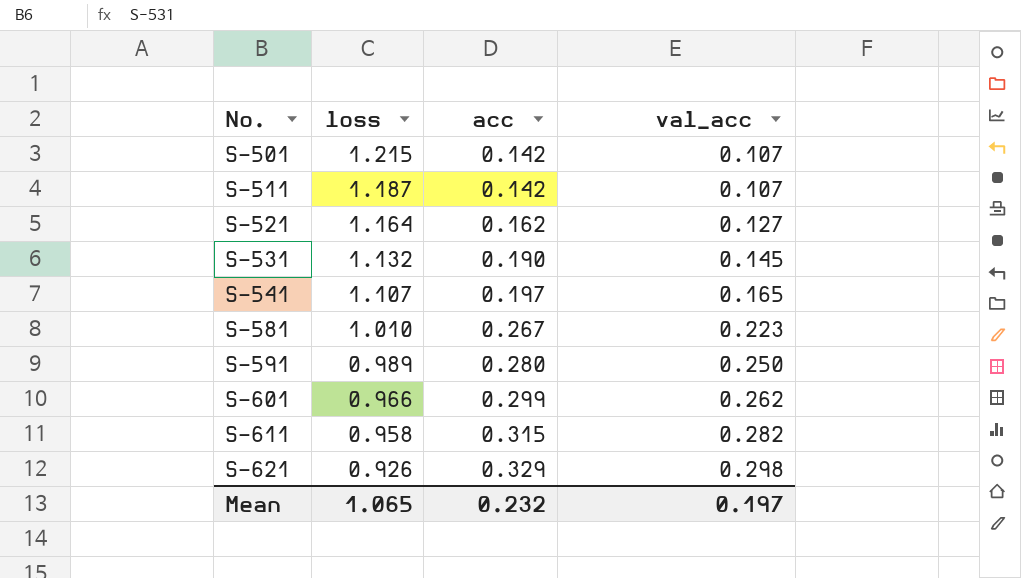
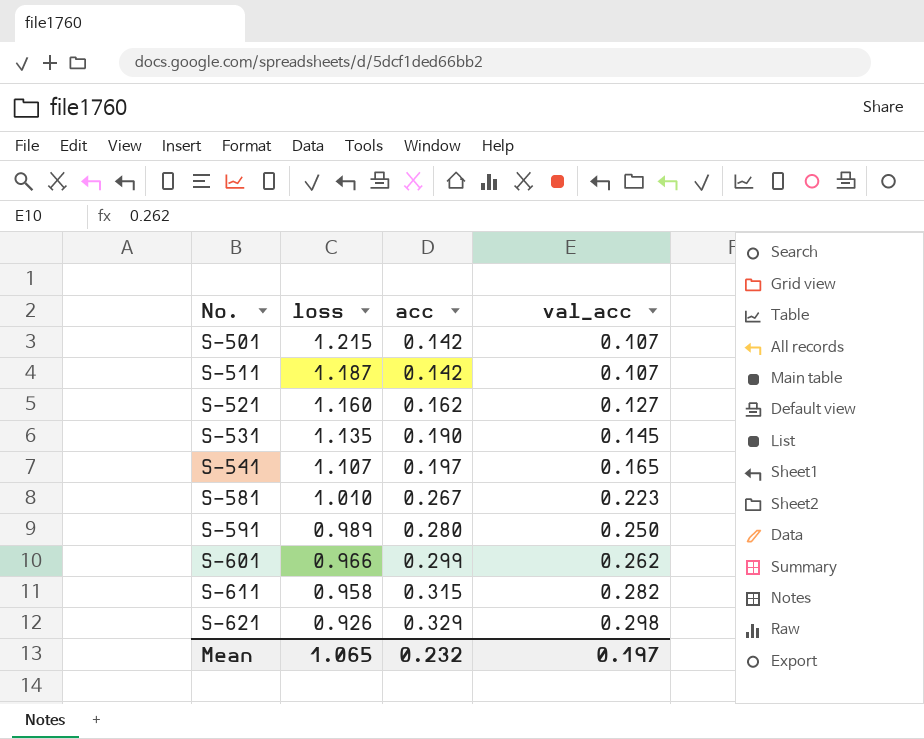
S-521 | loss: 1.164 -> 1.160
S-531 | loss: 1.132 -> 1.135

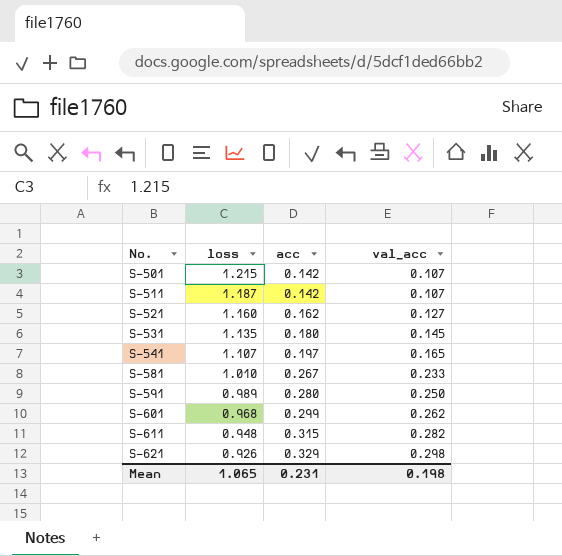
S-531 | acc: 0.190 -> 0.180
S-581 | val_acc: 0.223 -> 0.233
S-601 | loss: 0.966 -> 0.968
S-611 | loss: 0.958 -> 0.948
Mean | acc: 0.232 -> 0.231
Mean | val_acc: 0.197 -> 0.198

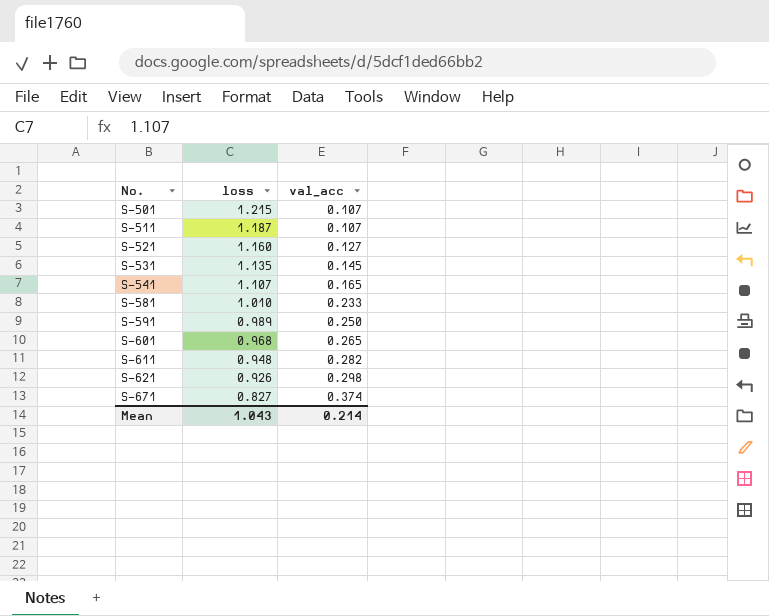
column acc | position: 3 -> none
S-601 | val_acc: 0.262 -> 0.265
row S-671: none -> 0.827 | 0.374
Mean | loss: 1.065 -> 1.043
Mean | val_acc: 0.198 -> 0.214

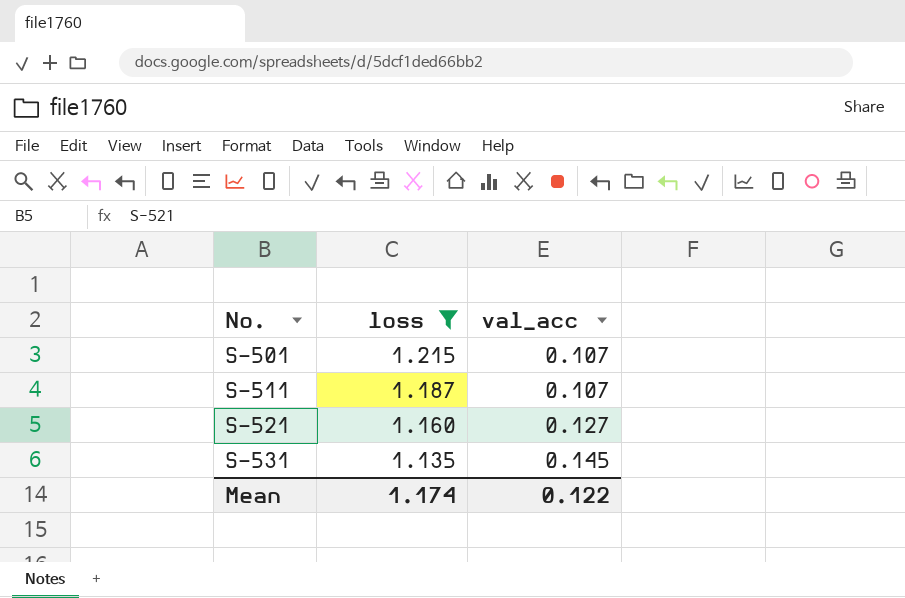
filter: none -> loss >= 1.135
Mean | loss: 1.043 -> 1.174
Mean | val_acc: 0.214 -> 0.122

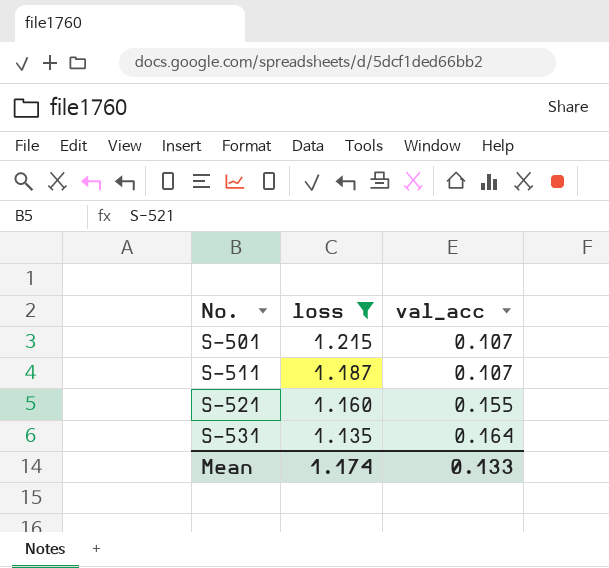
S-521 | val_acc: 0.127 -> 0.155
S-531 | val_acc: 0.145 -> 0.164
Mean | val_acc: 0.122 -> 0.133

